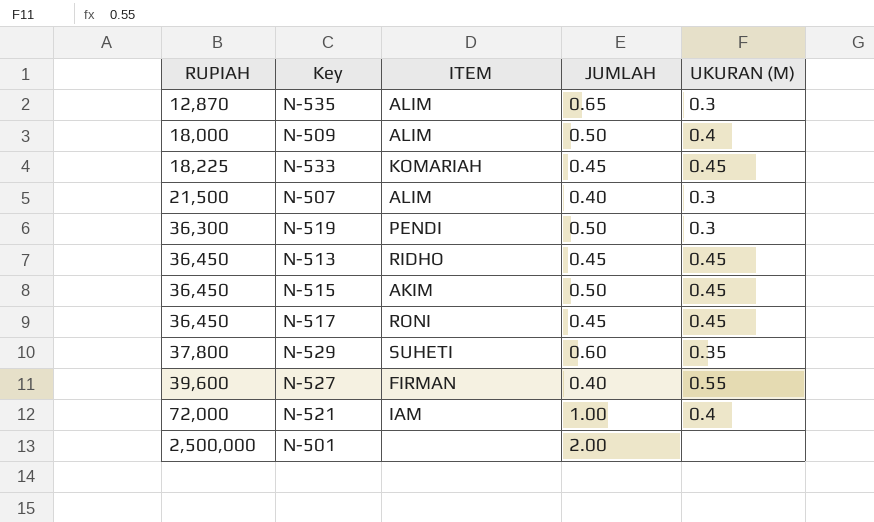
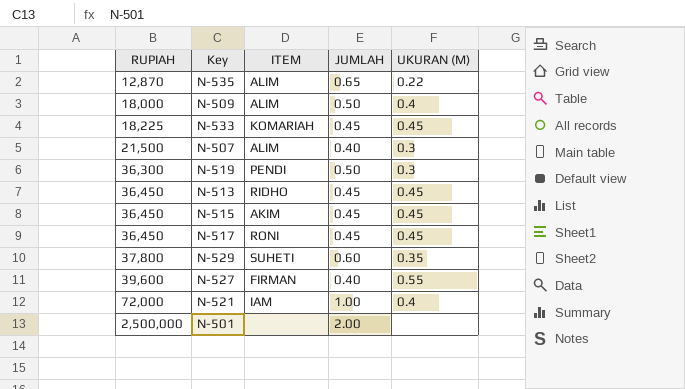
N-535 | UKURAN (M): 0.3 -> 0.22
N-515 | JUMLAH: 0.50 -> 0.45

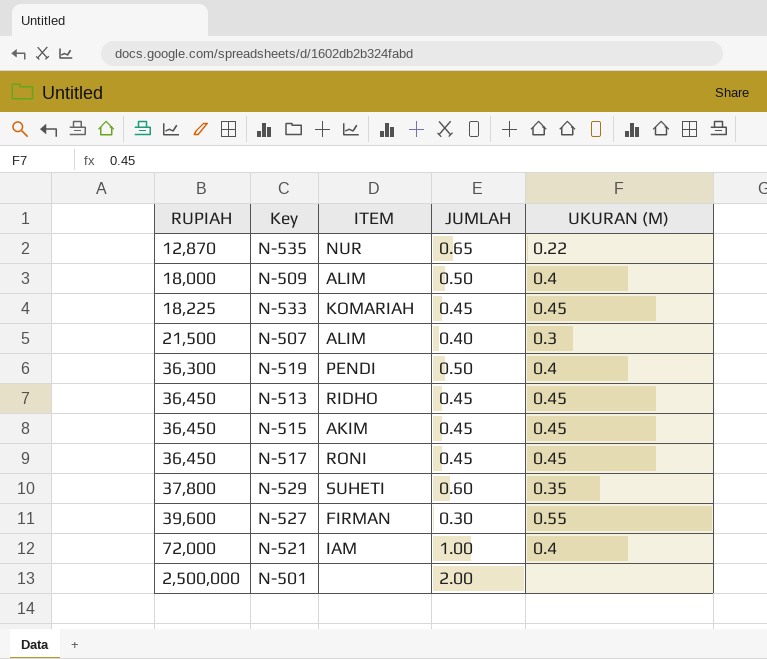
N-535 | ITEM: ALIM -> NUR
N-519 | UKURAN (M): 0.3 -> 0.4
N-527 | JUMLAH: 0.40 -> 0.30

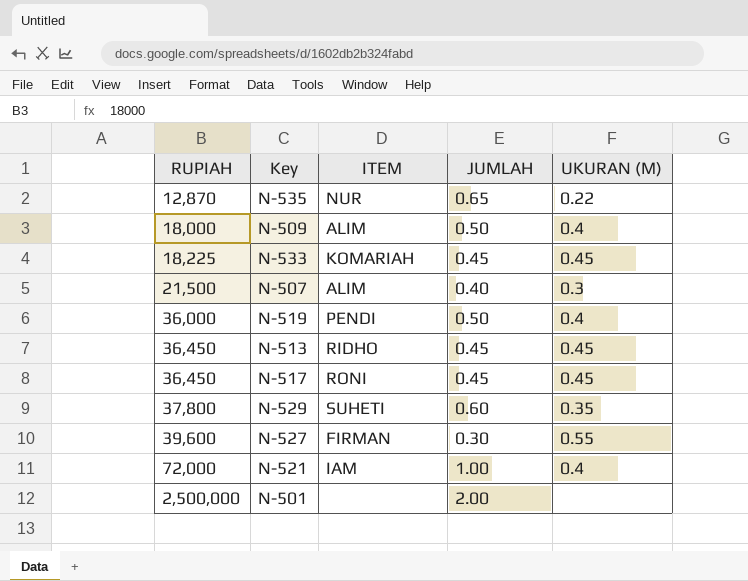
row N-515: 36,450 | AKIM | 0.45 | 0.45 -> none
N-519 | RUPIAH: 36,300 -> 36,000

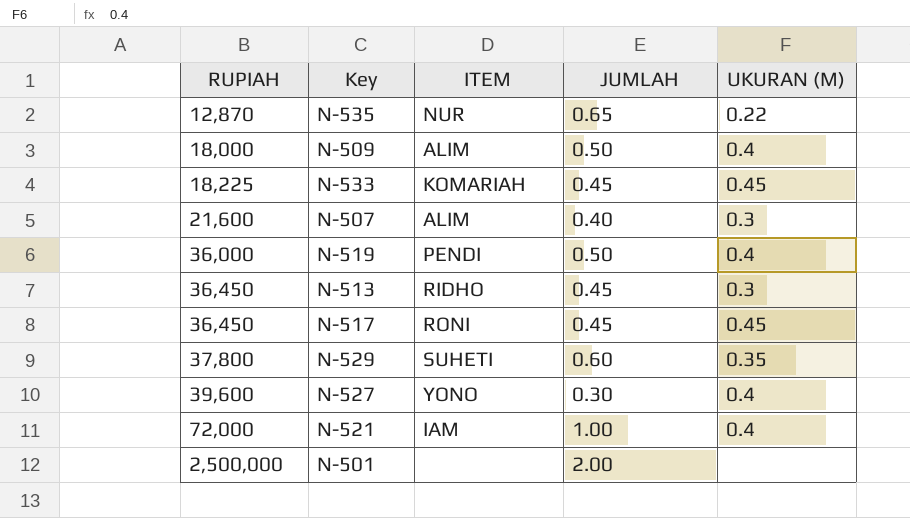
N-507 | RUPIAH: 21,500 -> 21,600
N-513 | UKURAN (M): 0.45 -> 0.3
N-527 | ITEM: FIRMAN -> YONO
N-527 | UKURAN (M): 0.55 -> 0.4

